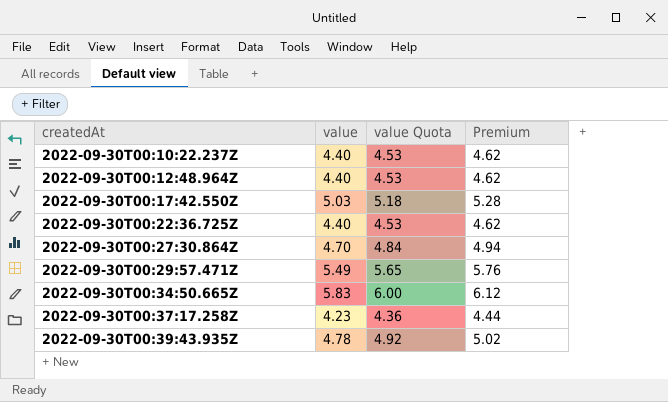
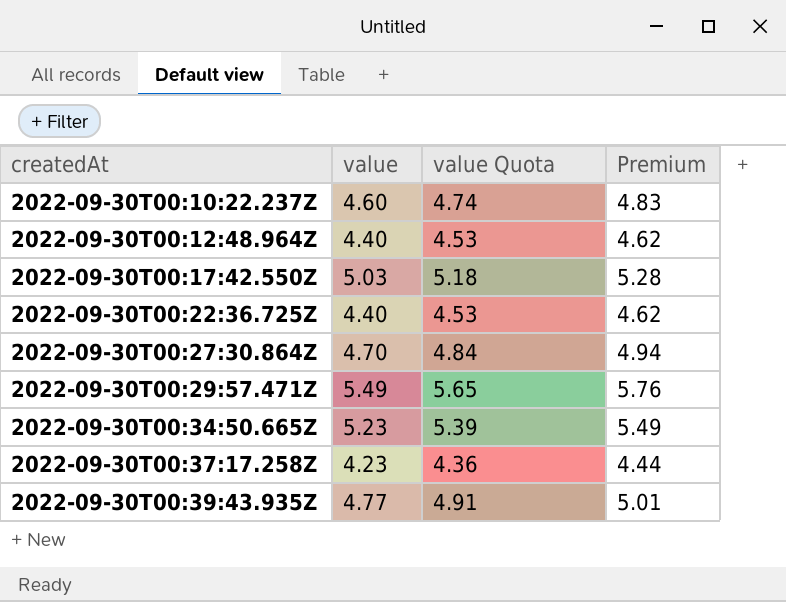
2022-09-30T00:10:22.237Z | value: 4.40 -> 4.60
2022-09-30T00:10:22.237Z | value Quota: 4.53 -> 4.74
2022-09-30T00:10:22.237Z | Premium: 4.62 -> 4.83
2022-09-30T00:34:50.665Z | value: 5.83 -> 5.23
2022-09-30T00:34:50.665Z | value Quota: 6.00 -> 5.39
2022-09-30T00:34:50.665Z | Premium: 6.12 -> 5.49
2022-09-30T00:39:43.935Z | value: 4.78 -> 4.77
2022-09-30T00:39:43.935Z | value Quota: 4.92 -> 4.91
2022-09-30T00:39:43.935Z | Premium: 5.02 -> 5.01

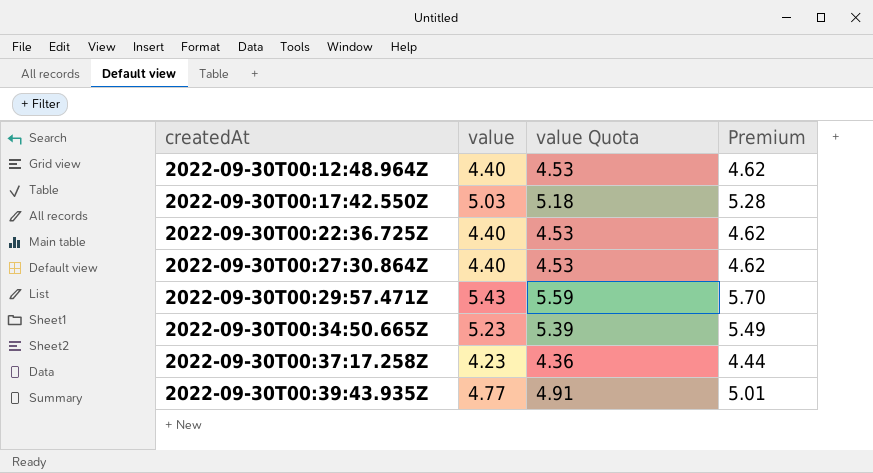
row 2022-09-30T00:10:22.237Z: 4.60 | 4.74 | 4.83 -> none
2022-09-30T00:27:30.864Z | value: 4.70 -> 4.40
2022-09-30T00:27:30.864Z | value Quota: 4.84 -> 4.53
2022-09-30T00:27:30.864Z | Premium: 4.94 -> 4.62
2022-09-30T00:29:57.471Z | value: 5.49 -> 5.43
2022-09-30T00:29:57.471Z | value Quota: 5.65 -> 5.59
2022-09-30T00:29:57.471Z | Premium: 5.76 -> 5.70

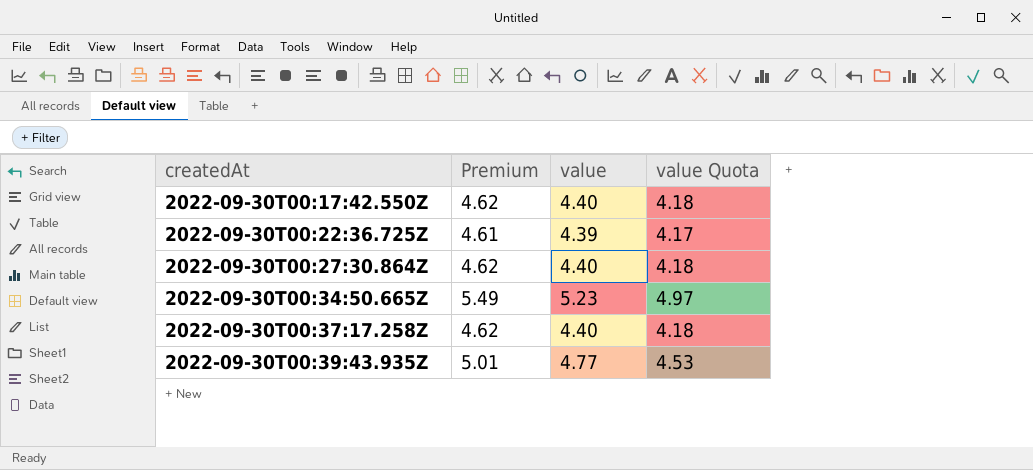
column Premium | position: 4 -> 2
column value Quota | formula: [value] * 1.03 -> [value] * 0.95
row 2022-09-30T00:12:48.964Z: 4.40 | 4.53 | 4.62 -> none
row 2022-09-30T00:29:57.471Z: 5.43 | 5.59 | 5.70 -> none
2022-09-30T00:17:42.550Z | Premium: 5.28 -> 4.62
2022-09-30T00:17:42.550Z | value: 5.03 -> 4.40
2022-09-30T00:22:36.725Z | Premium: 4.62 -> 4.61
2022-09-30T00:22:36.725Z | value: 4.40 -> 4.39
2022-09-30T00:37:17.258Z | Premium: 4.44 -> 4.62
2022-09-30T00:37:17.258Z | value: 4.23 -> 4.40

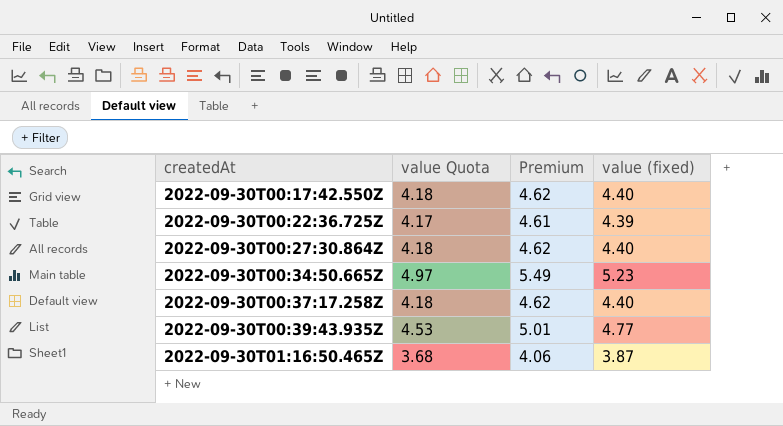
column value Quota | position: 4 -> 2
column name: value -> value (fixed)
row 2022-09-30T01:16:50.465Z: none -> 3.68 | 4.06 | 3.87

